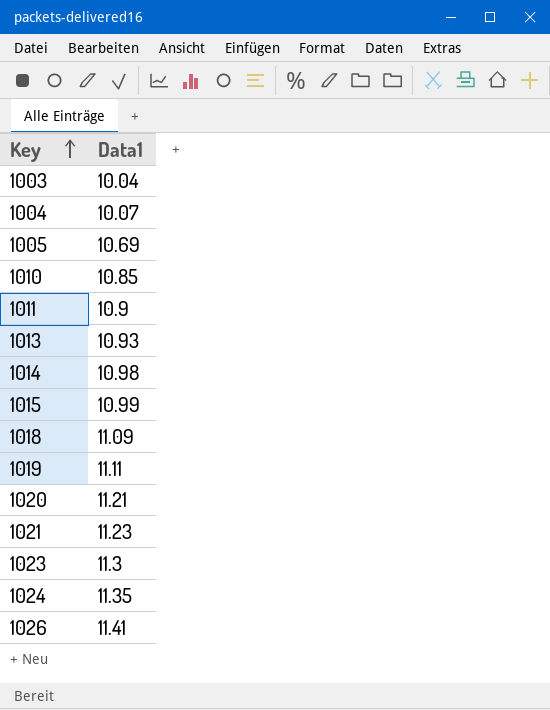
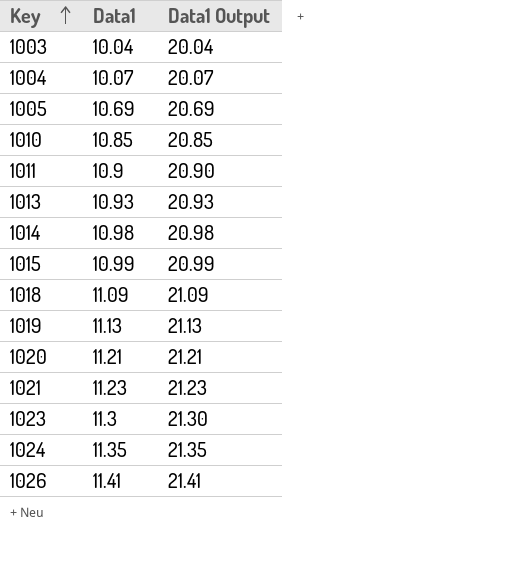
column Data1 Output | formula: none -> [Data1] + 10
1019 | Data1: 11.11 -> 11.13

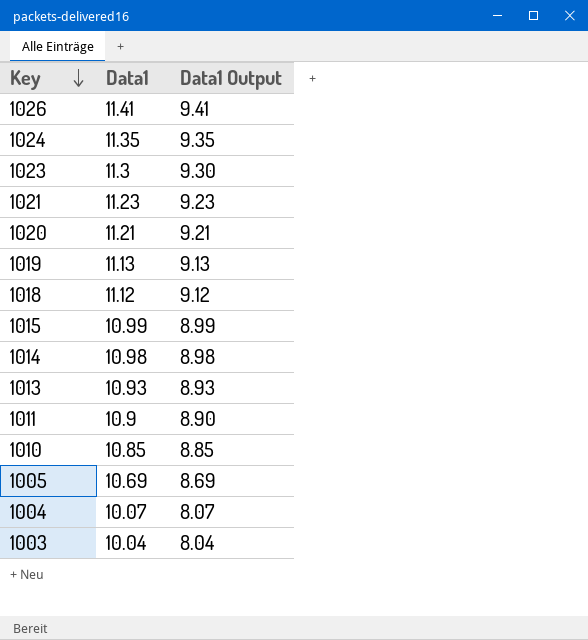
row order: Key ascending -> Key descending
column Data1 Output | formula: [Data1] + 10 -> [Data1] - 2
1018 | Data1: 11.09 -> 11.12

